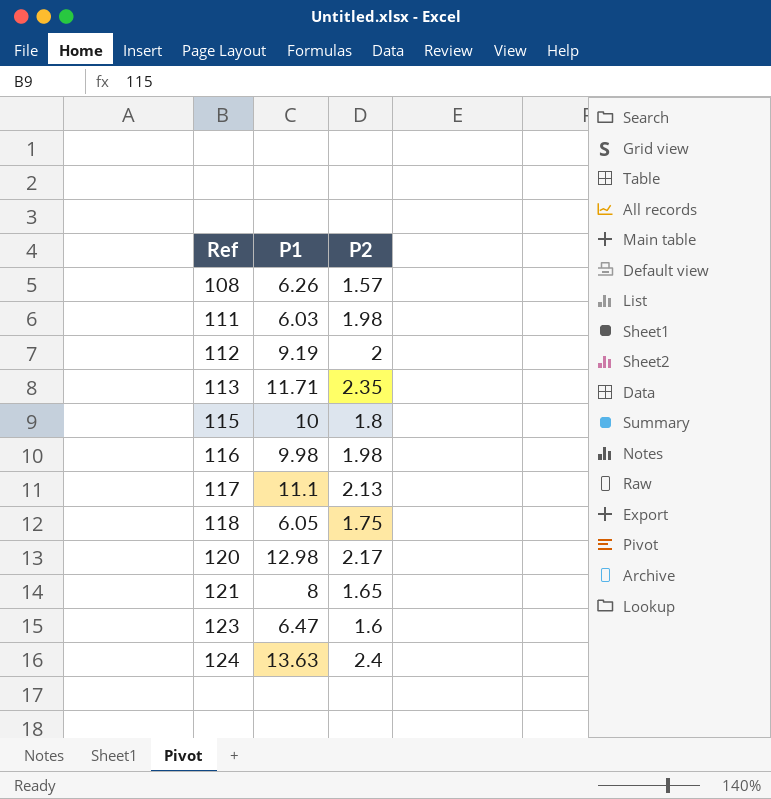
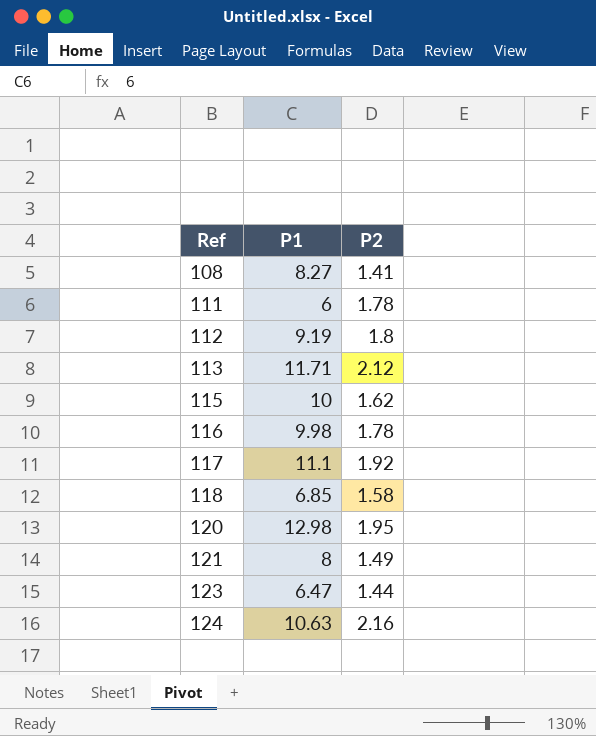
108 | P1: 6.26 -> 8.27
108 | P2: 1.57 -> 1.41
111 | P1: 6.03 -> 6
111 | P2: 1.98 -> 1.78
112 | P2: 2 -> 1.8
113 | P2: 2.35 -> 2.12
115 | P2: 1.8 -> 1.62
116 | P2: 1.98 -> 1.78
117 | P2: 2.13 -> 1.92
118 | P1: 6.05 -> 6.85
118 | P2: 1.75 -> 1.58
120 | P2: 2.17 -> 1.95
121 | P2: 1.65 -> 1.49
123 | P2: 1.6 -> 1.44
124 | P1: 13.63 -> 10.63
124 | P2: 2.4 -> 2.16

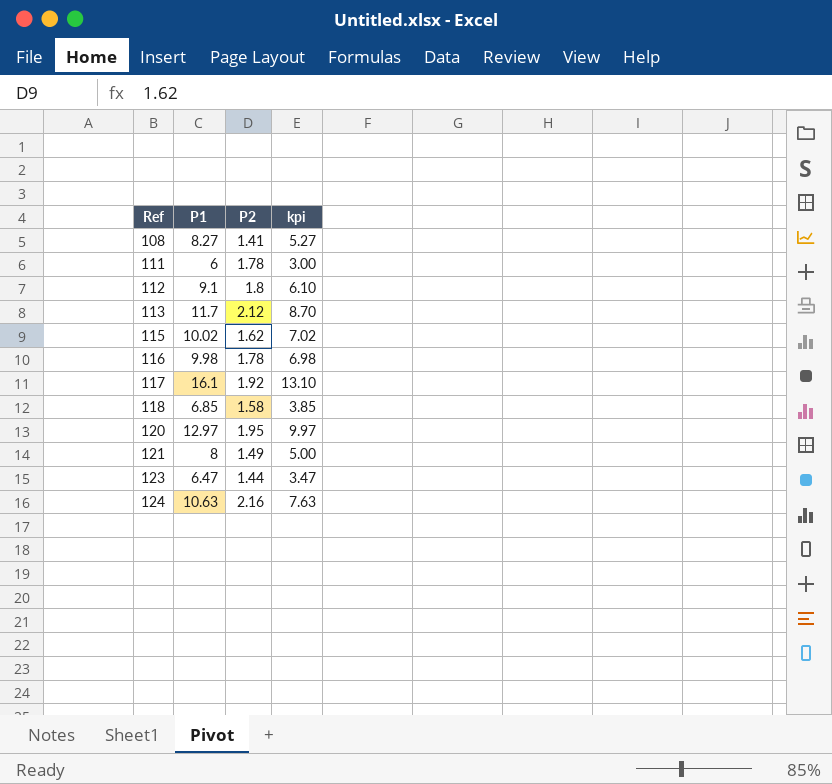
column kpi | formula: none -> [P1] - 3
112 | P1: 9.19 -> 9.1
113 | P1: 11.71 -> 11.7
115 | P1: 10 -> 10.02
117 | P1: 11.1 -> 16.1
120 | P1: 12.98 -> 12.97

